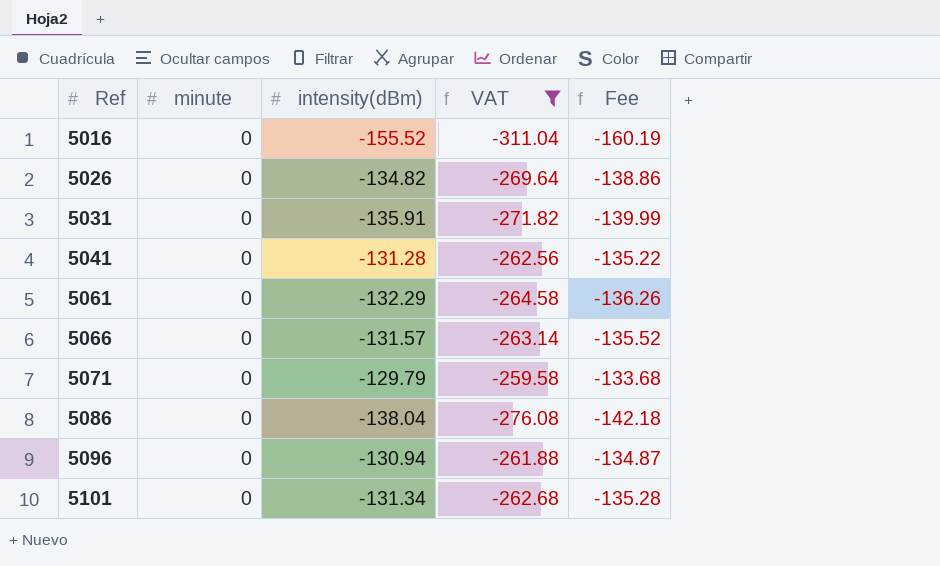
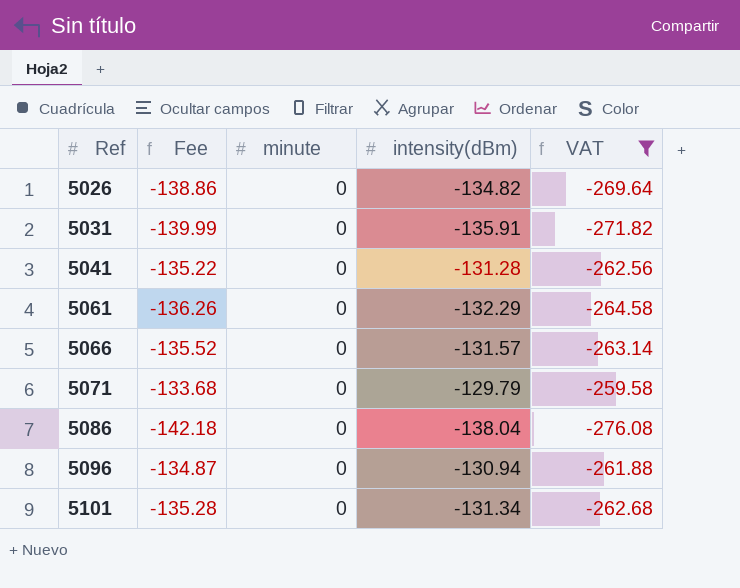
column Fee | position: 5 -> 2
row 5016: 0 | -155.52 | -311.04 | -160.19 -> none

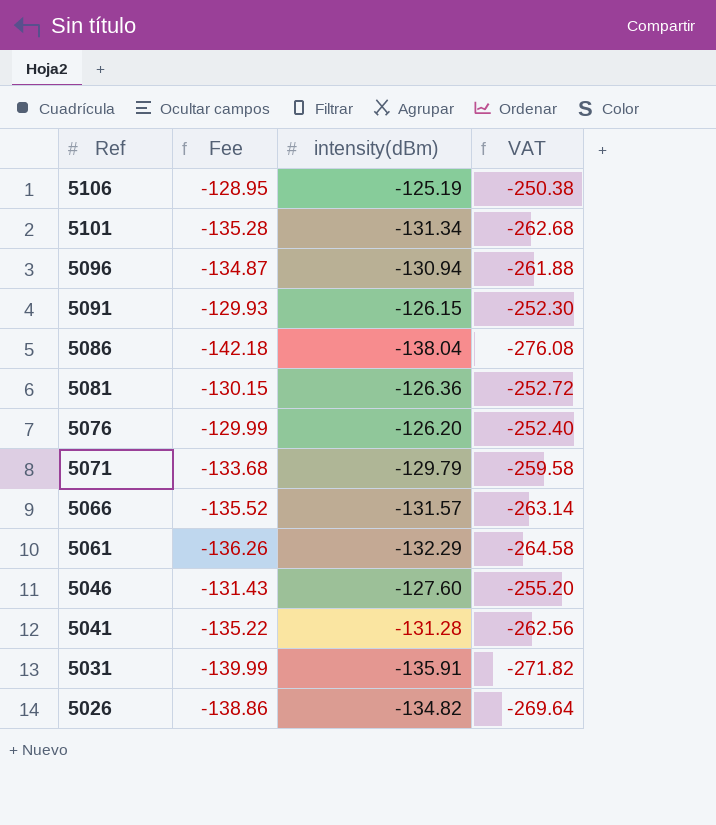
filter: VAT <= -259.58 -> none
row order: Ref ascending -> Ref descending
column minute | position: 3 -> none

